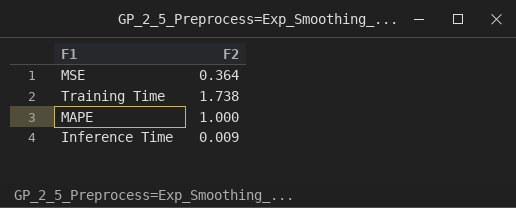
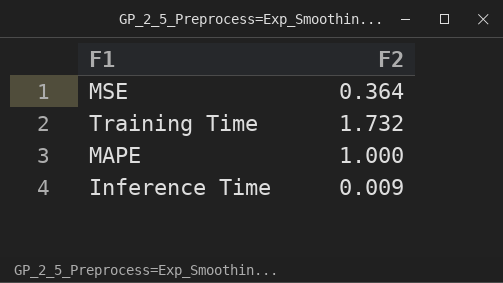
Training Time | F2: 1.738 -> 1.732

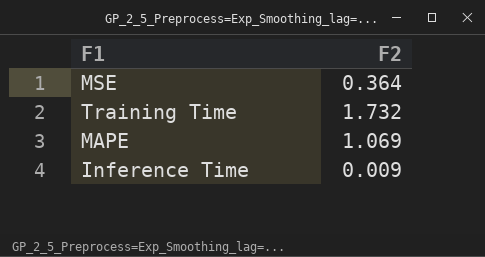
MAPE | F2: 1.000 -> 1.069

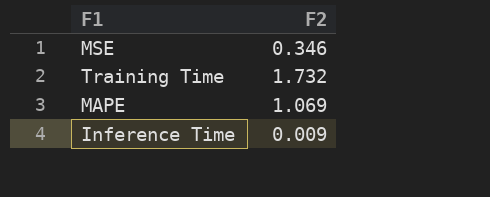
MSE | F2: 0.364 -> 0.346

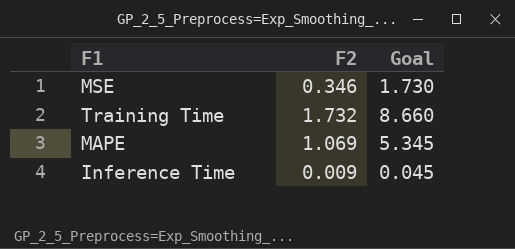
column Goal | formula: none -> [F2] * 5

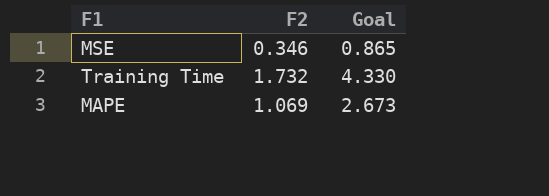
column Goal | formula: [F2] * 5 -> [F2] * 2.5
row Inference Time: 0.009 | 0.045 -> none

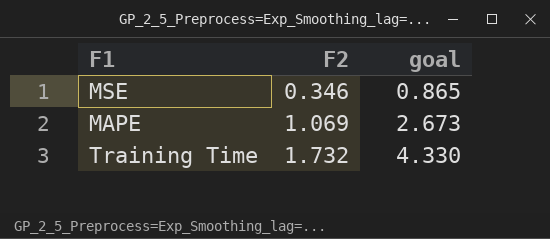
row order: none -> F2 ascending
column name: Goal -> goal

